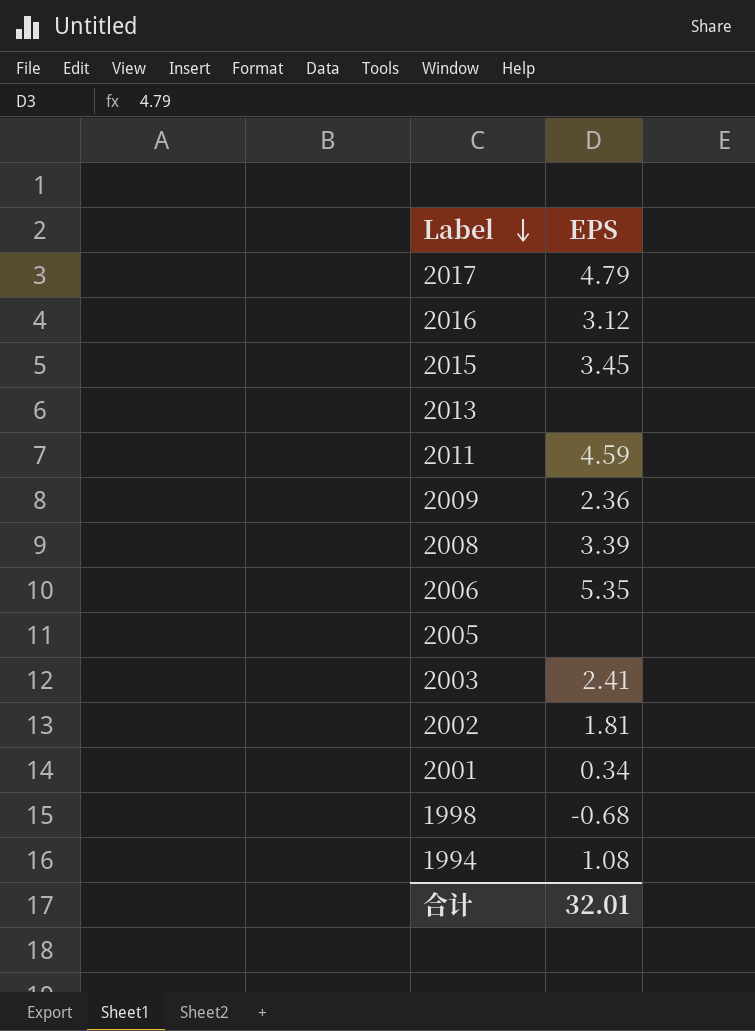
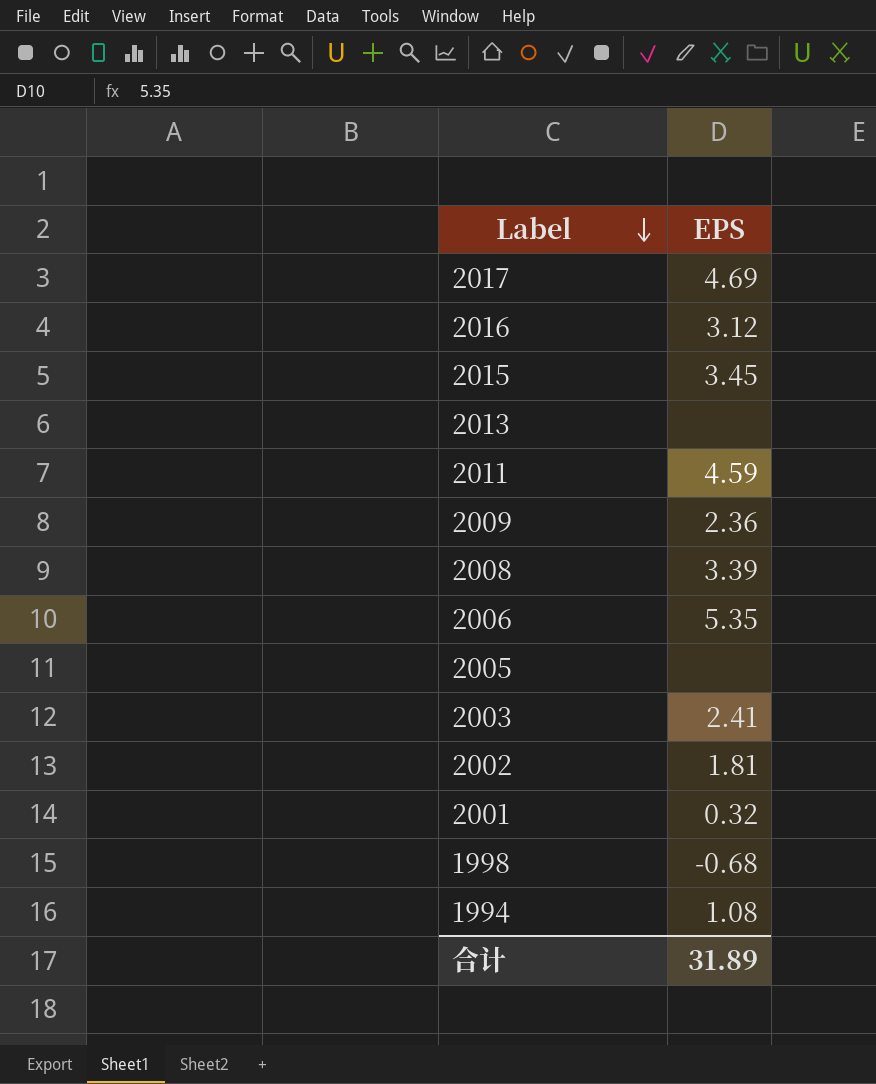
2017 | EPS: 4.79 -> 4.69
2001 | EPS: 0.34 -> 0.32
合计 | EPS: 32.01 -> 31.89

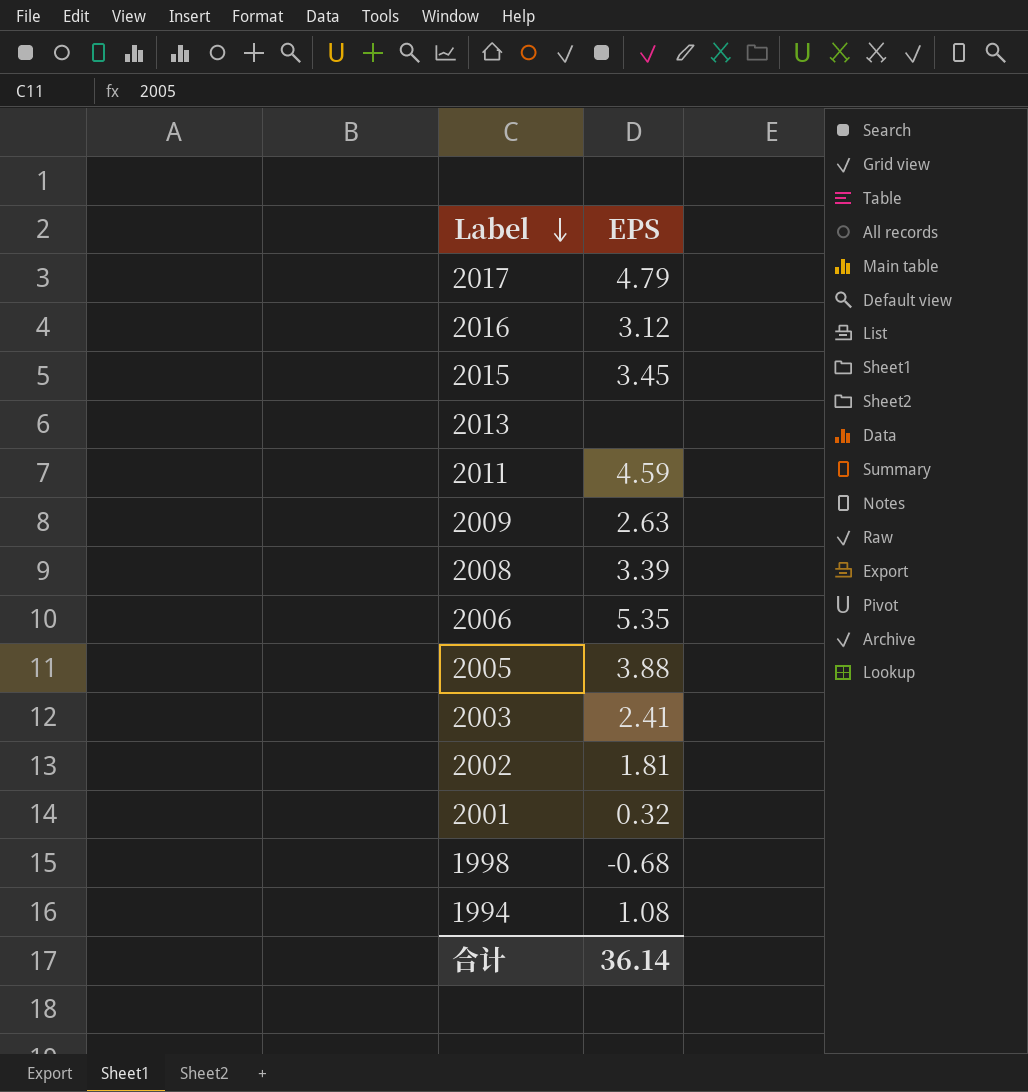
2017 | EPS: 4.69 -> 4.79
2009 | EPS: 2.36 -> 2.63
2005 | EPS: none -> 3.88
合计 | EPS: 31.89 -> 36.14

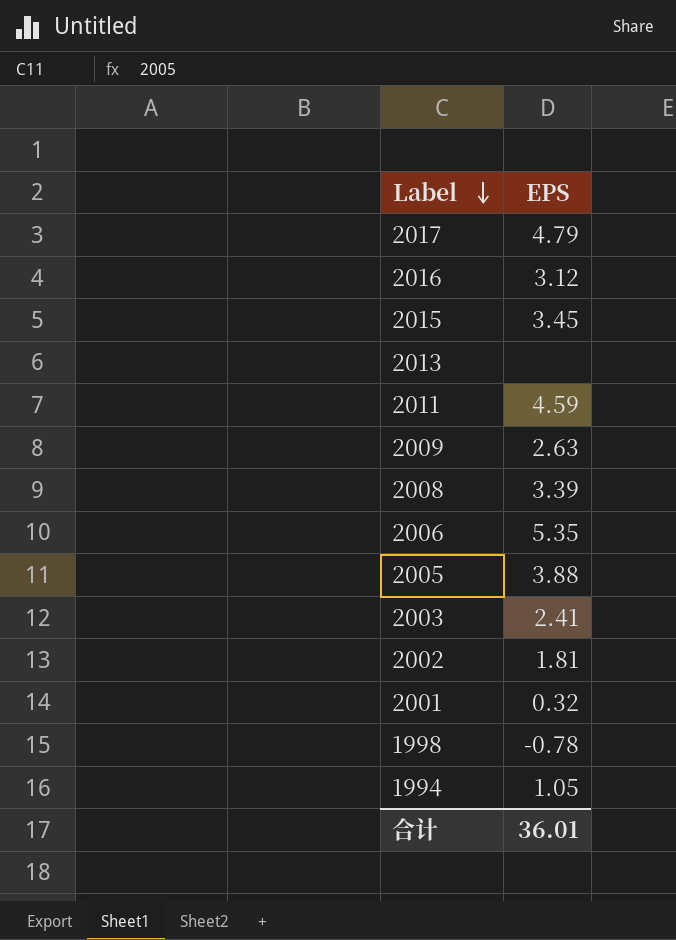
1998 | EPS: -0.68 -> -0.78
1994 | EPS: 1.08 -> 1.05
合计 | EPS: 36.14 -> 36.01

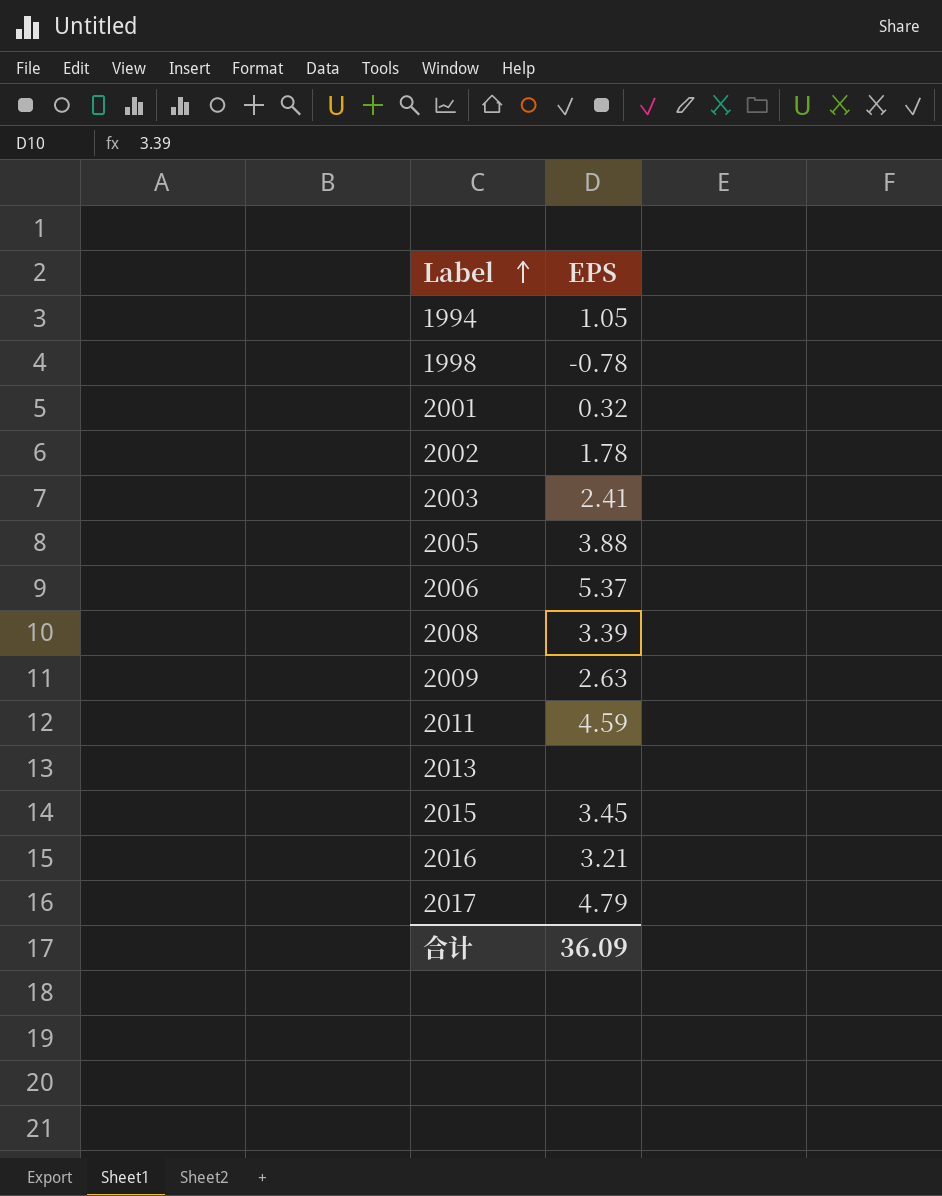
row order: Label descending -> Label ascending
2002 | EPS: 1.81 -> 1.78
2006 | EPS: 5.35 -> 5.37
2016 | EPS: 3.12 -> 3.21
合计 | EPS: 36.01 -> 36.09

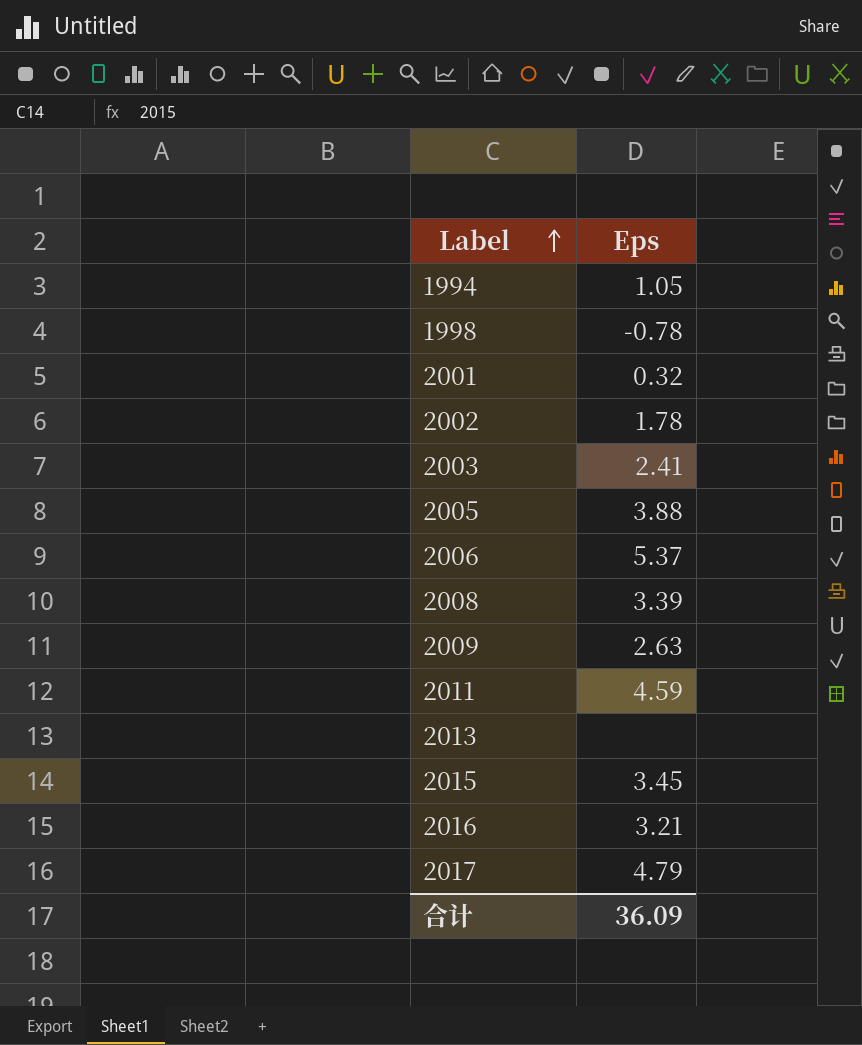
column name: EPS -> Eps

